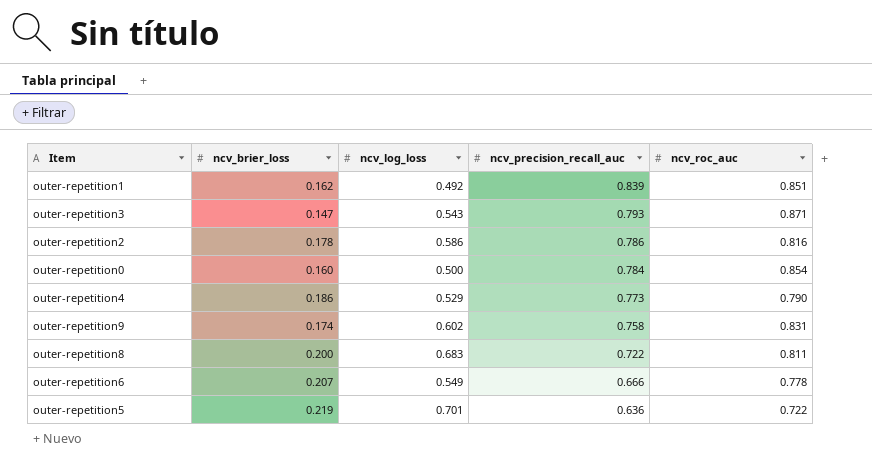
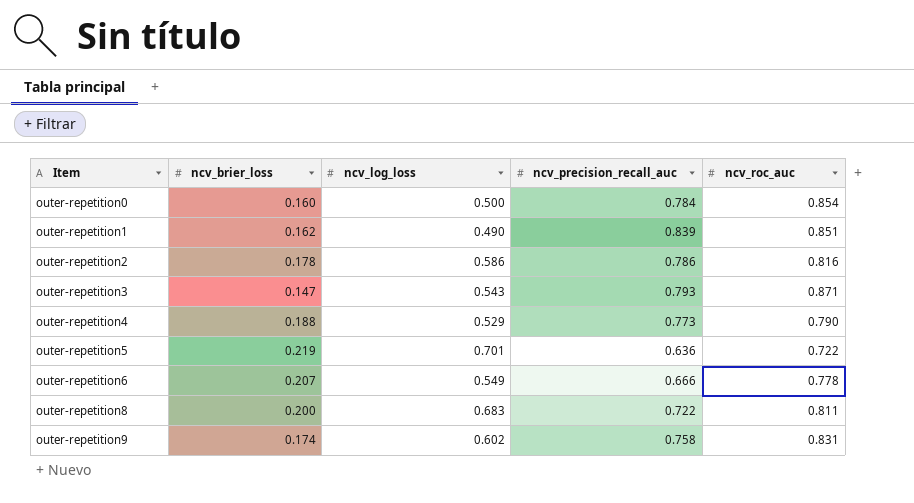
row order: ncv_precision_recall_auc descending -> Item ascending
outer-repetition1 | ncv_log_loss: 0.492 -> 0.490
outer-repetition4 | ncv_brier_loss: 0.186 -> 0.188

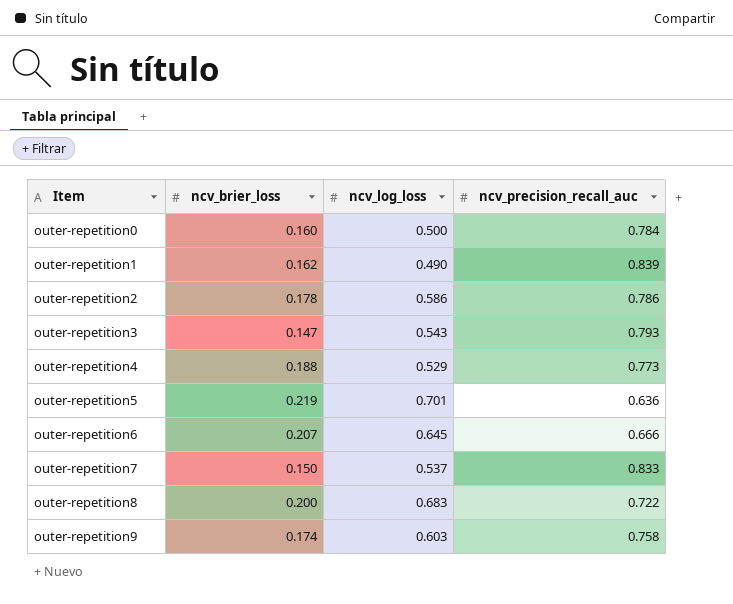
column ncv_roc_auc | position: 5 -> none
outer-repetition6 | ncv_log_loss: 0.549 -> 0.645
row outer-repetition7: none -> 0.150 | 0.537 | 0.833
outer-repetition9 | ncv_log_loss: 0.602 -> 0.603

